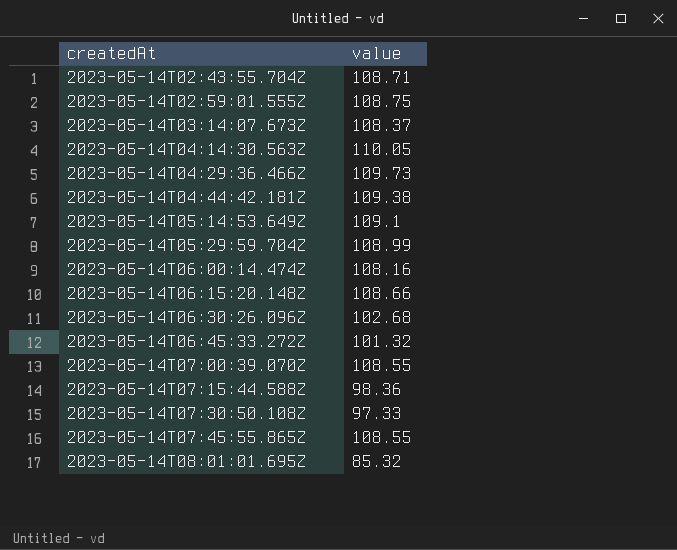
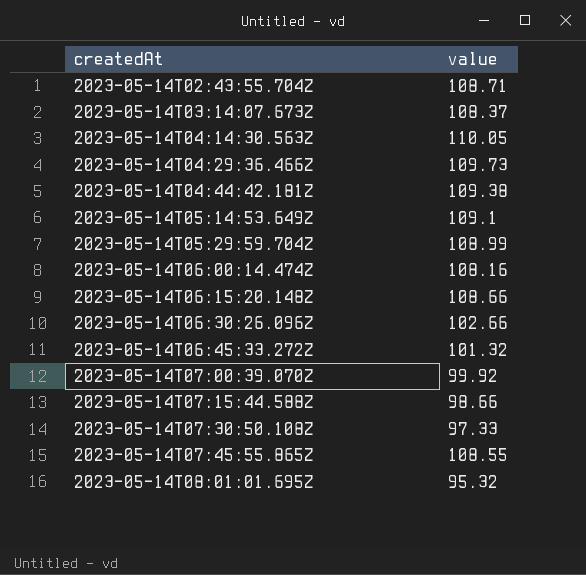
row 2023-05-14T02:59:01.555Z: 108.75 -> none
2023-05-14T06:30:26.096Z | value: 102.68 -> 102.66
2023-05-14T07:00:39.070Z | value: 108.55 -> 99.92
2023-05-14T07:15:44.588Z | value: 98.36 -> 98.66
2023-05-14T08:01:01.695Z | value: 85.32 -> 95.32

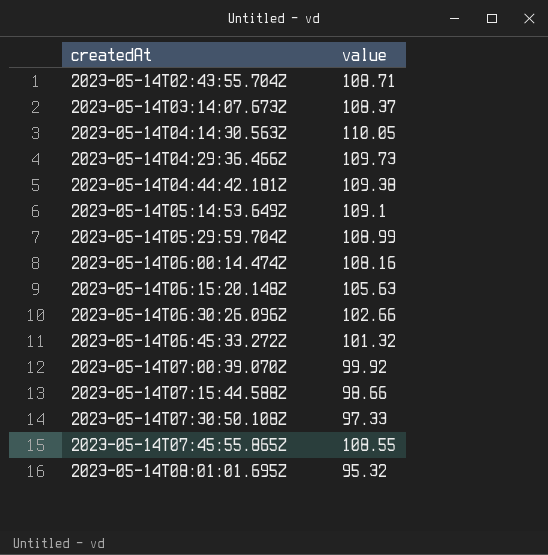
2023-05-14T06:15:20.148Z | value: 108.66 -> 105.63

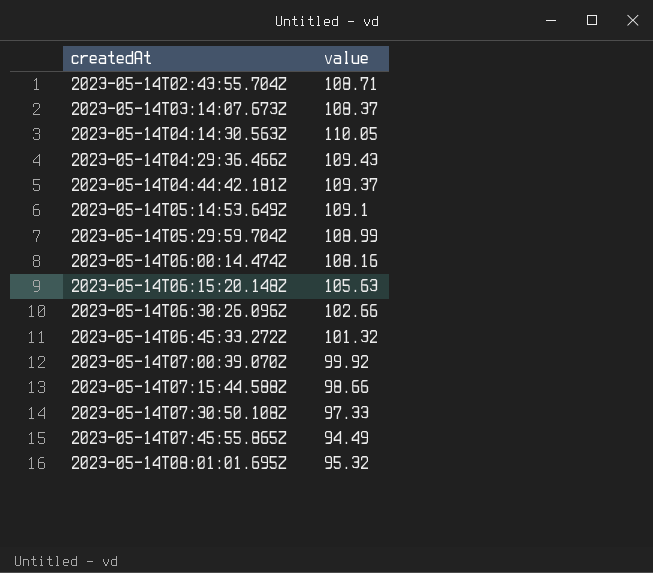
2023-05-14T04:29:36.466Z | value: 109.73 -> 109.43
2023-05-14T04:44:42.181Z | value: 109.38 -> 109.37
2023-05-14T07:45:55.865Z | value: 108.55 -> 94.49

